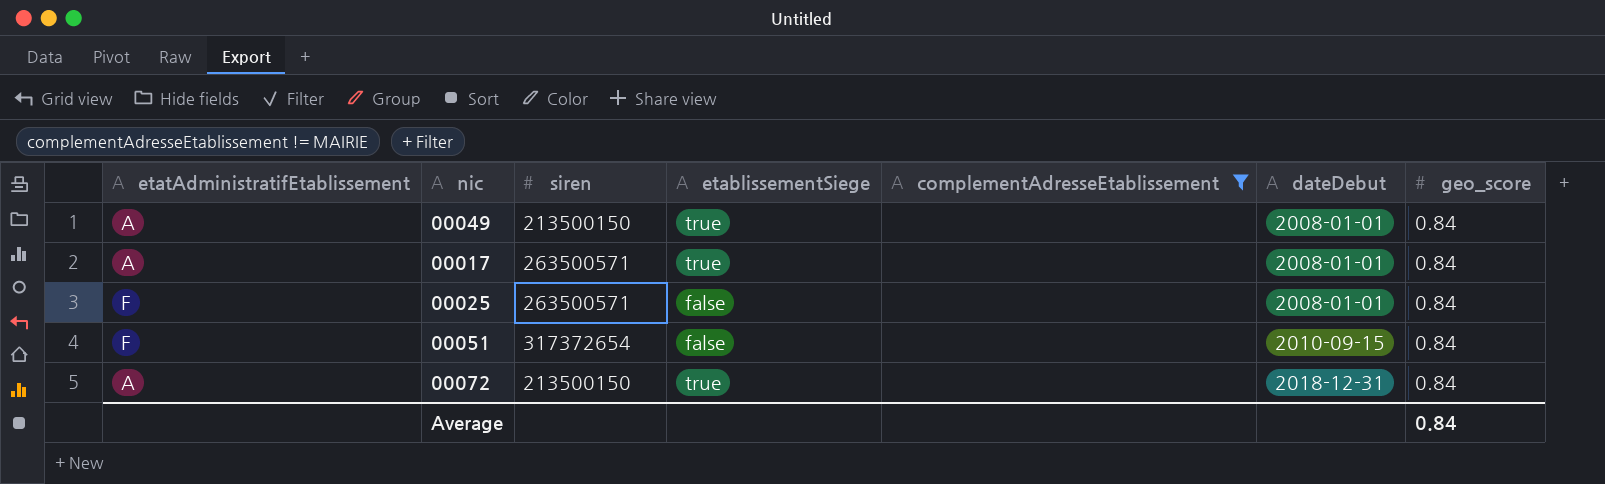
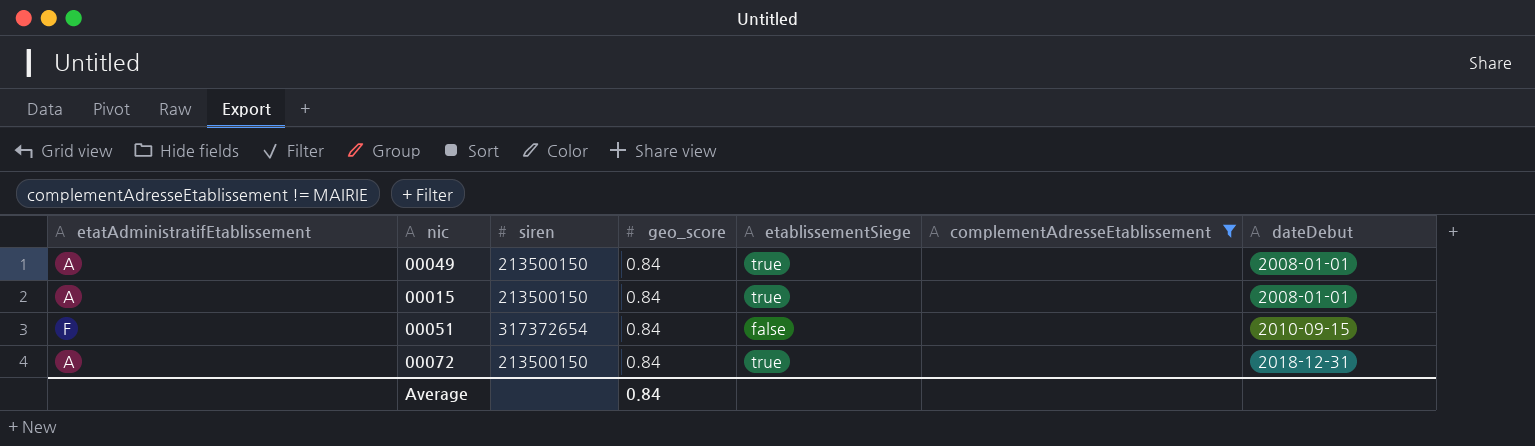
column geo_score | position: 7 -> 4
row 00017: A | 263500571 | true | none | 2008-01-01 | 0.84 -> none
row 00025: F | 263500571 | false | none | 2008-01-01 | 0.84 -> none
row 00015: none -> A | 213500150 | 0.84 | true | none | 2008-01-01

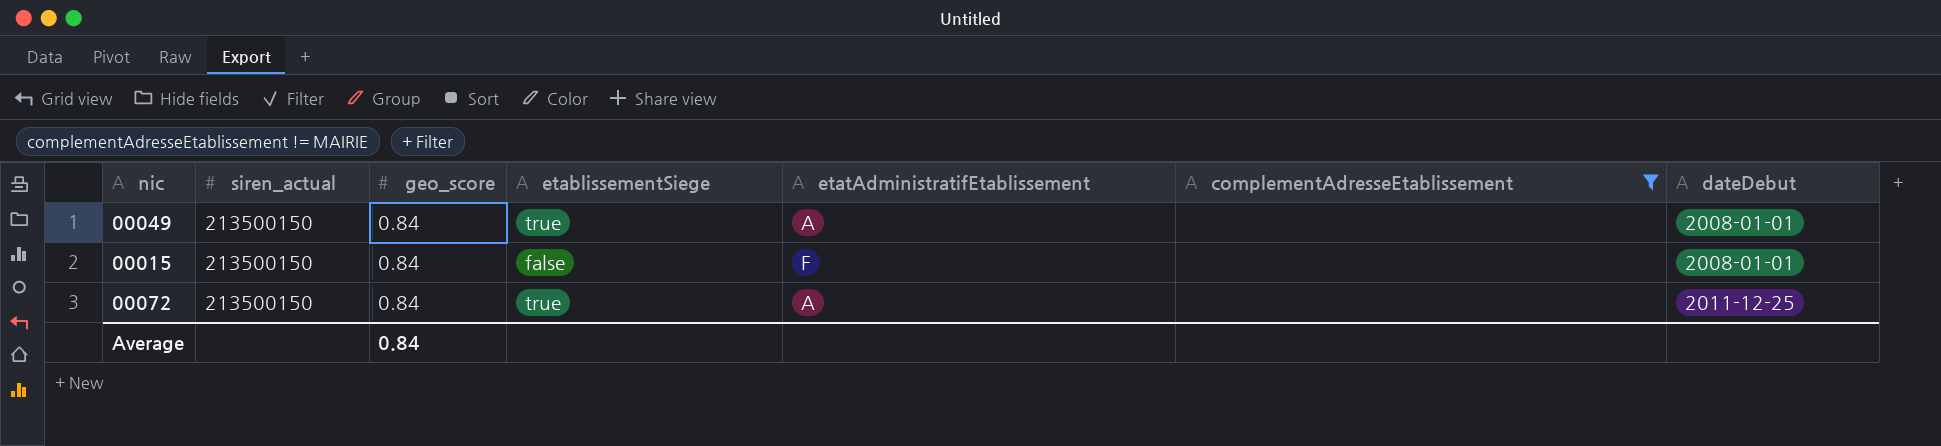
column name: siren -> siren_actual
column etatAdministratifEtablissement | position: 1 -> 5
row 00051: F | 317372654 | 0.84 | false | none | 2010-09-15 -> none
00015 | etablissementSiege: true -> false
00015 | etatAdministratifEtablissement: A -> F
00072 | dateDebut: 2018-12-31 -> 2011-12-25

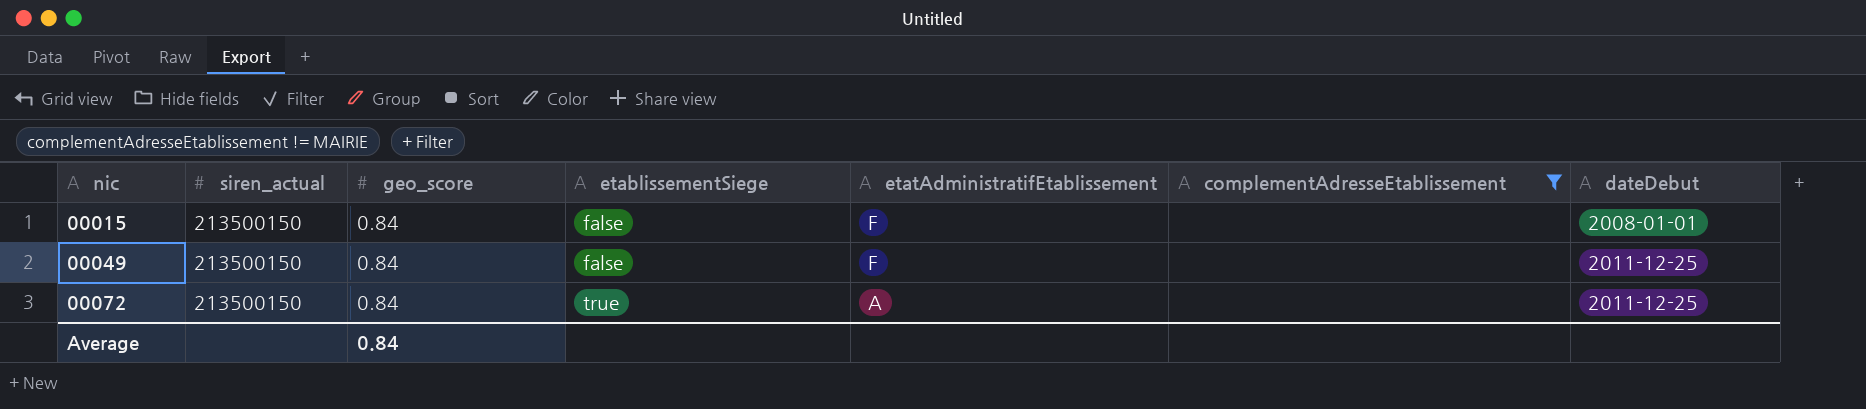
row order: dateDebut ascending -> nic ascending
00049 | etablissementSiege: true -> false
00049 | etatAdministratifEtablissement: A -> F
00049 | dateDebut: 2008-01-01 -> 2011-12-25

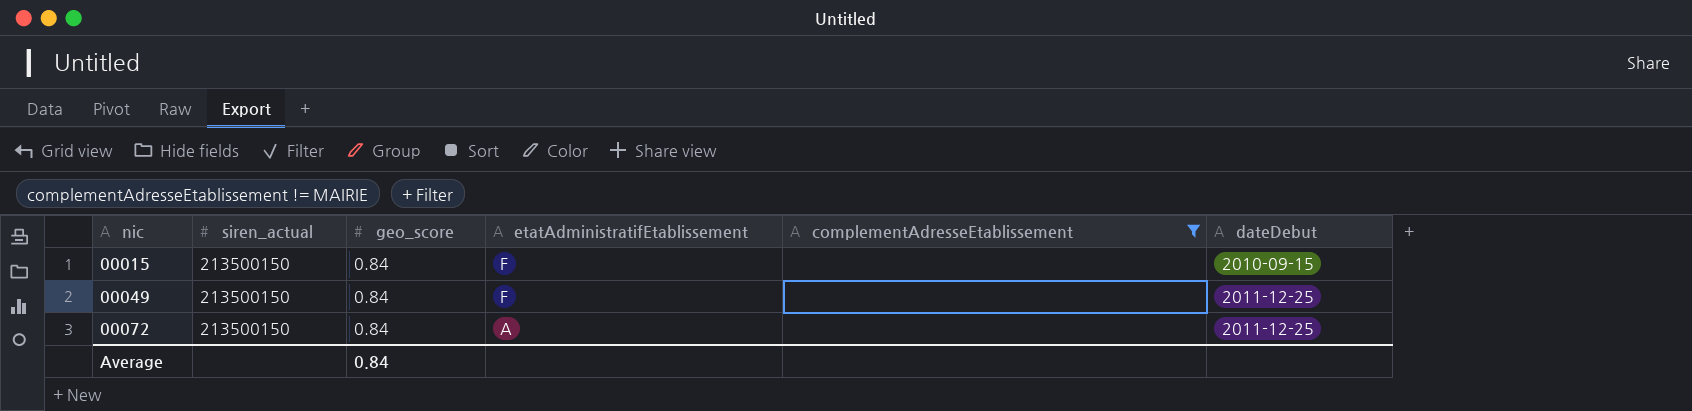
column etablissementSiege | position: 4 -> none
00015 | dateDebut: 2008-01-01 -> 2010-09-15

